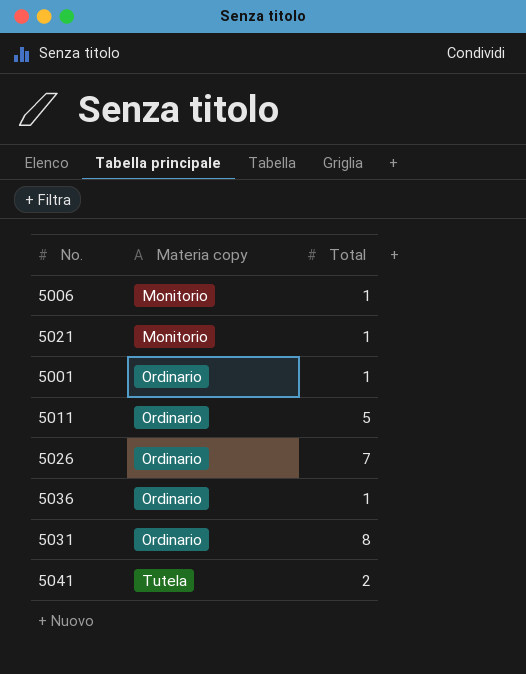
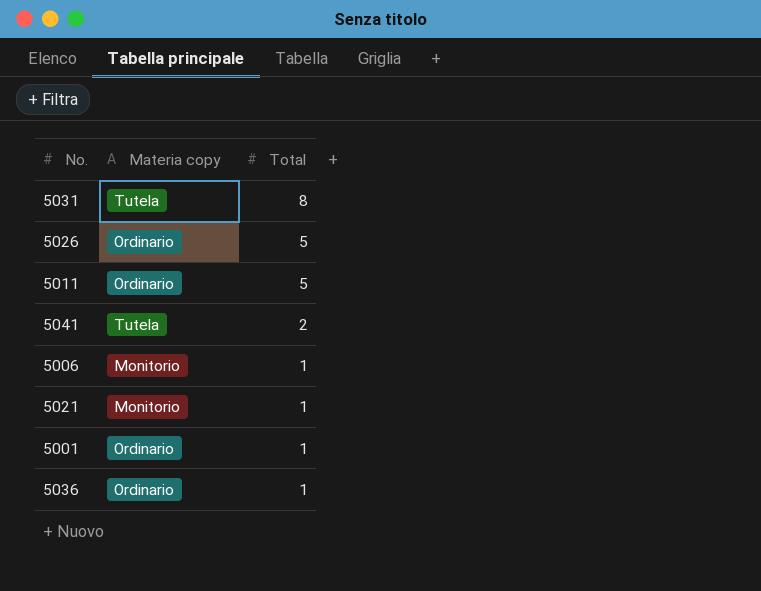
row order: Materia copy ascending -> Total descending
5031 | Materia copy: Ordinario -> Tutela
5026 | Total: 7 -> 5

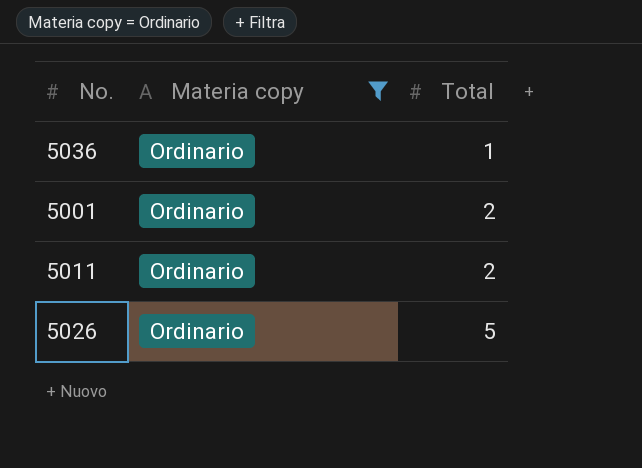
filter: none -> Materia copy = Ordinario
row order: Total descending -> Total ascending
5001 | Total: 1 -> 2
5011 | Total: 5 -> 2

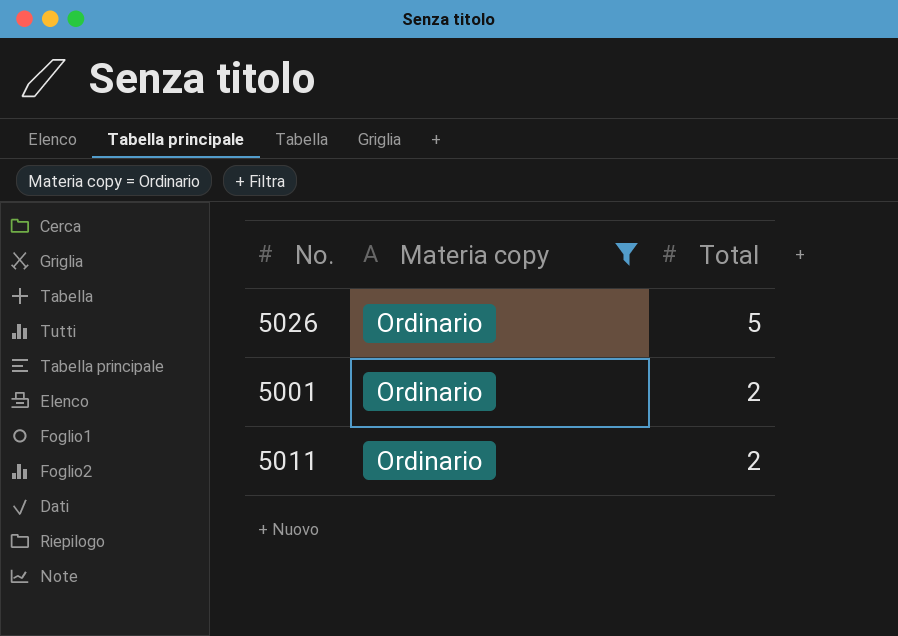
row order: Total ascending -> Total descending
row 5036: Ordinario | 1 -> none

